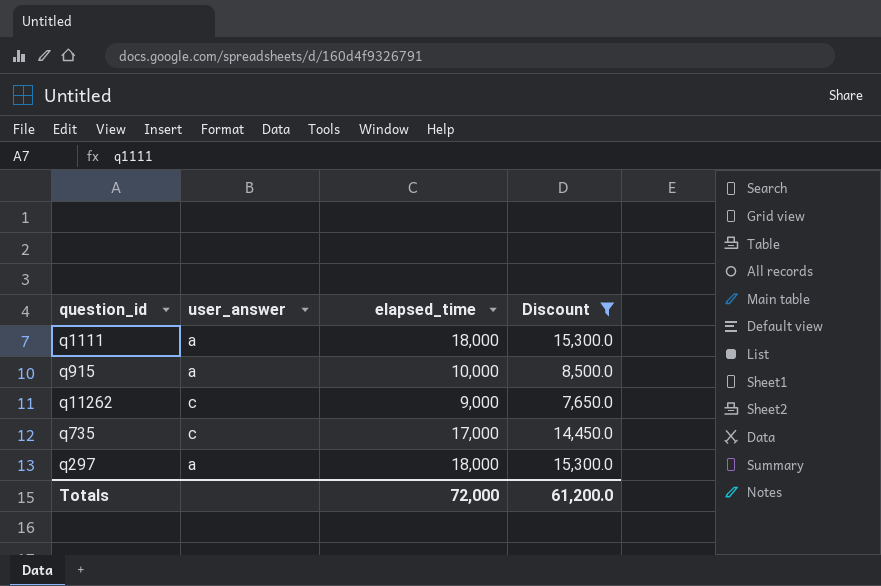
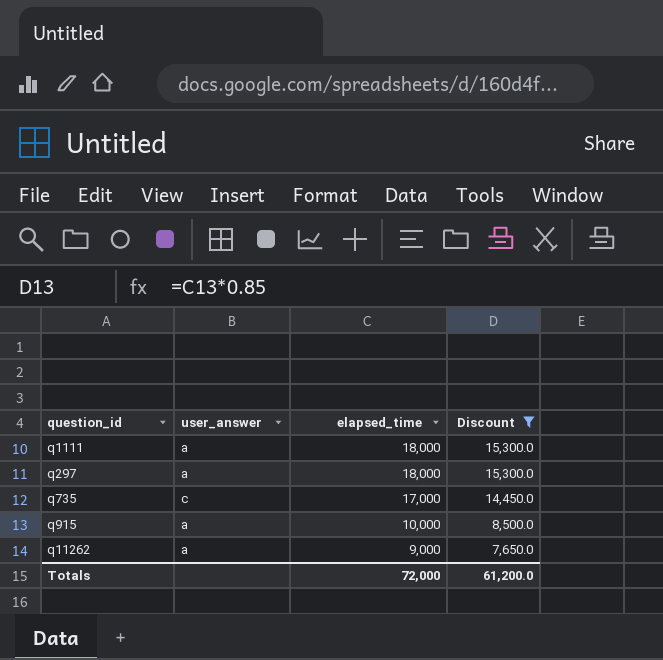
row order: none -> elapsed_time descending
q11262 | user_answer: c -> a

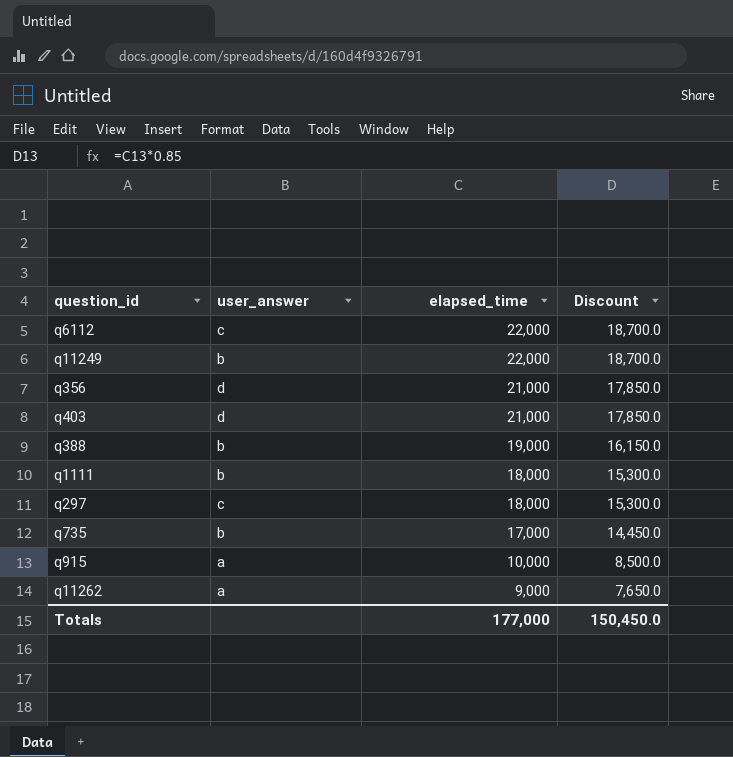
filter: Discount <= 15,300.0 -> none
q1111 | user_answer: a -> b
q297 | user_answer: a -> c
q735 | user_answer: c -> b
Totals | elapsed_time: 72,000 -> 177,000
Totals | Discount: 61,200.0 -> 150,450.0

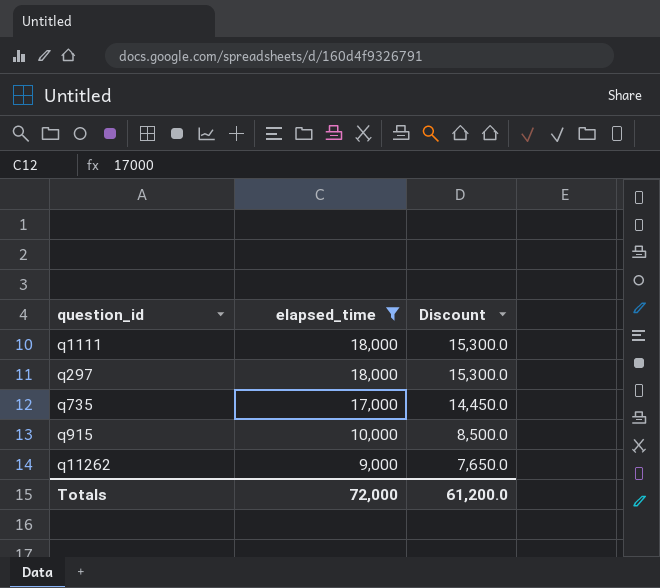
filter: none -> elapsed_time <= 18,000
column user_answer | position: 2 -> none
Totals | elapsed_time: 177,000 -> 72,000
Totals | Discount: 150,450.0 -> 61,200.0

